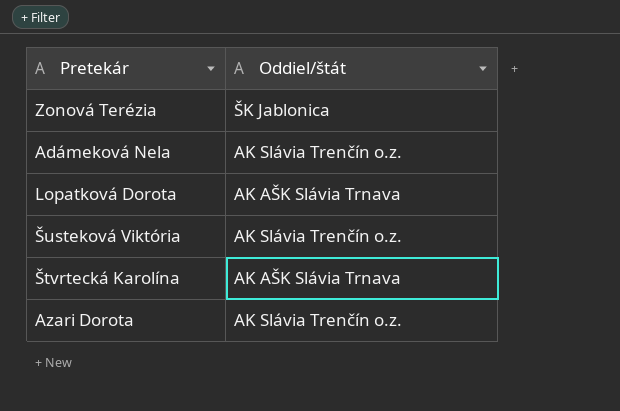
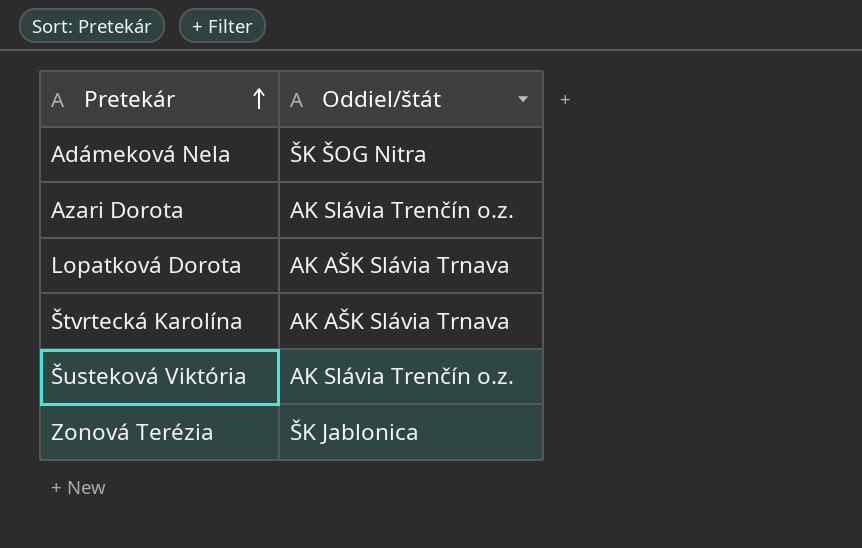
row order: none -> Pretekár ascending
Adámeková Nela | Oddiel/štát: AK Slávia Trenčín o.z. -> ŠK ŠOG Nitra

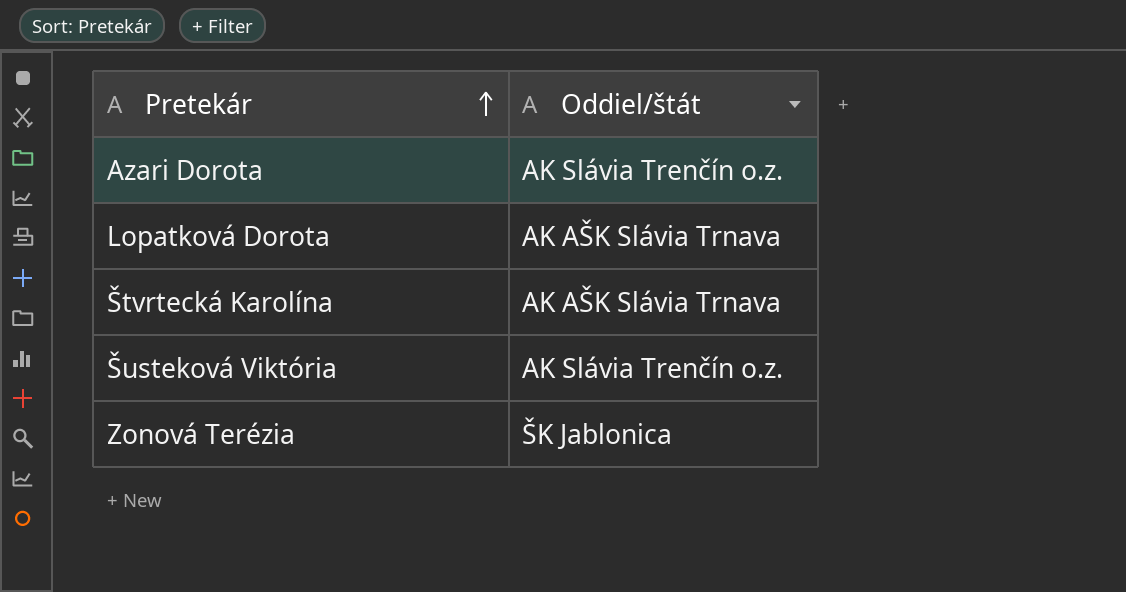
row Adámeková Nela: ŠK ŠOG Nitra -> none

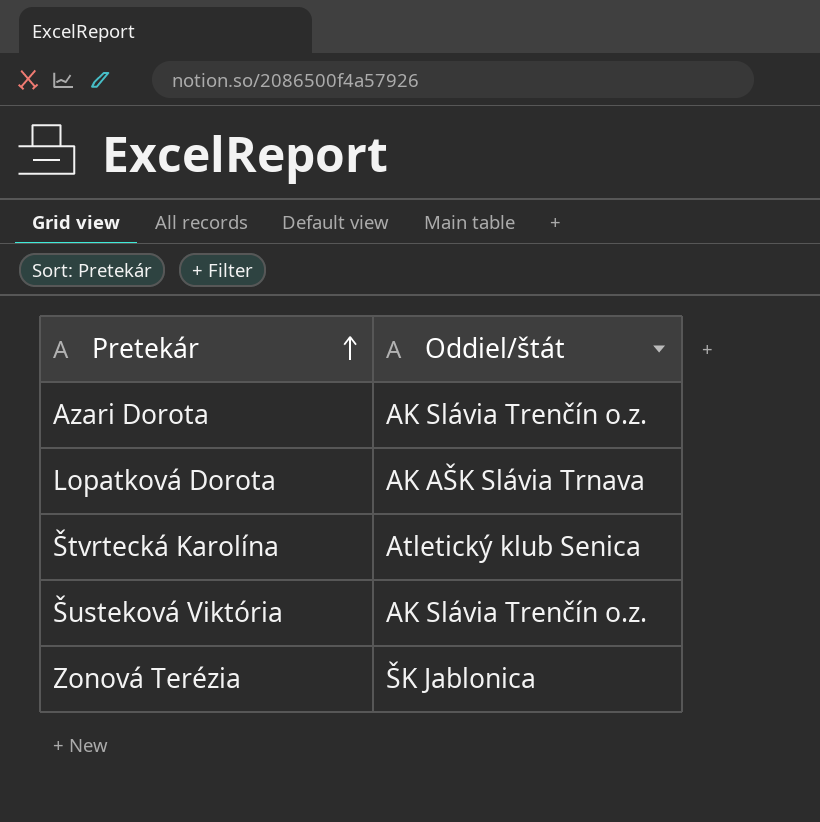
Štvrtecká Karolína | Oddiel/štát: AK AŠK Slávia Trnava -> Atletický klub Senica

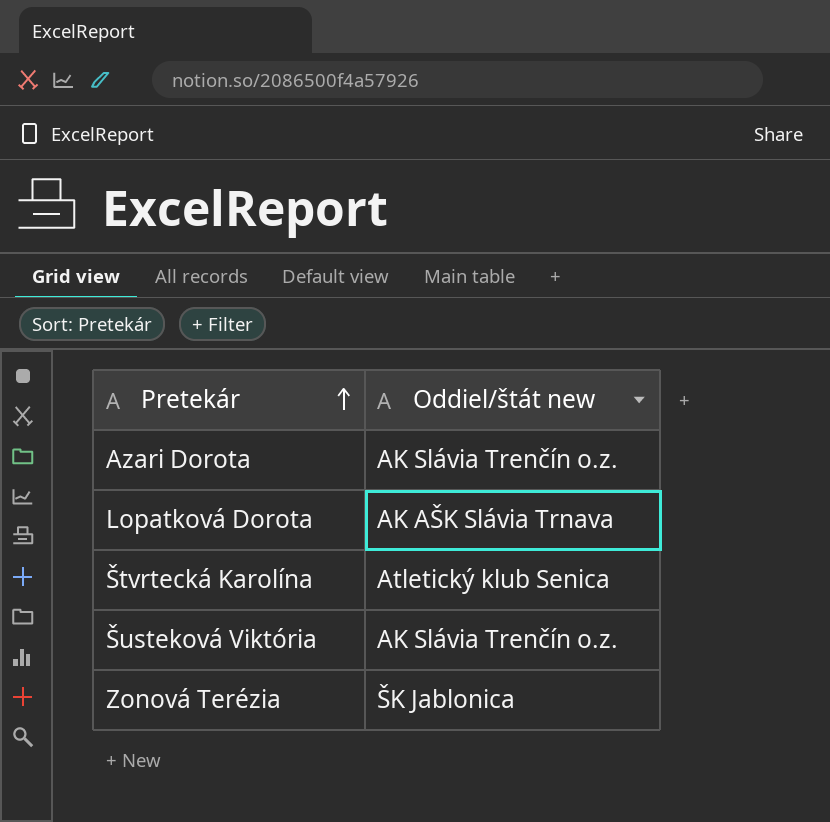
column name: Oddiel/štát -> Oddiel/štát new

